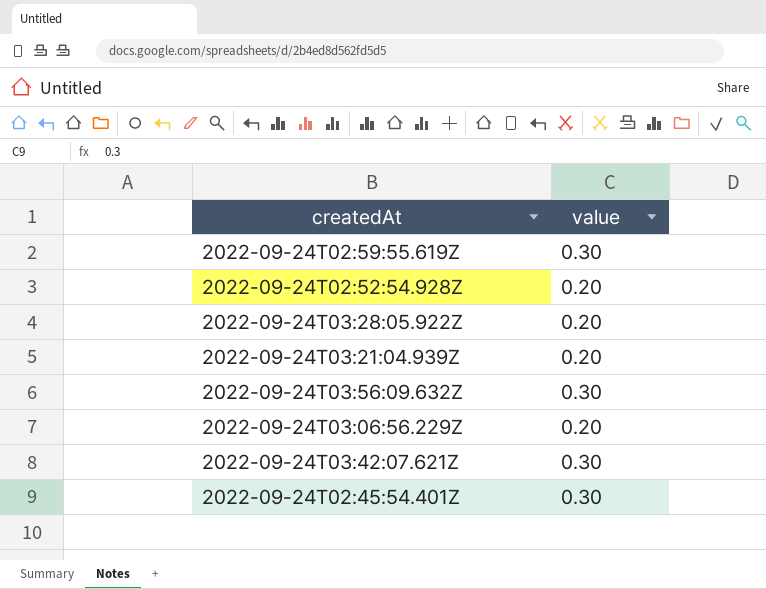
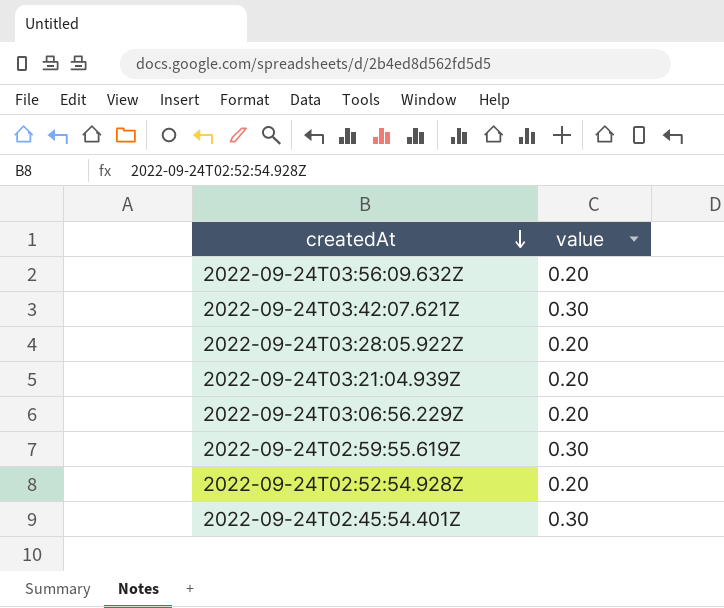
row order: none -> createdAt descending
2022-09-24T03:56:09.632Z | value: 0.30 -> 0.20

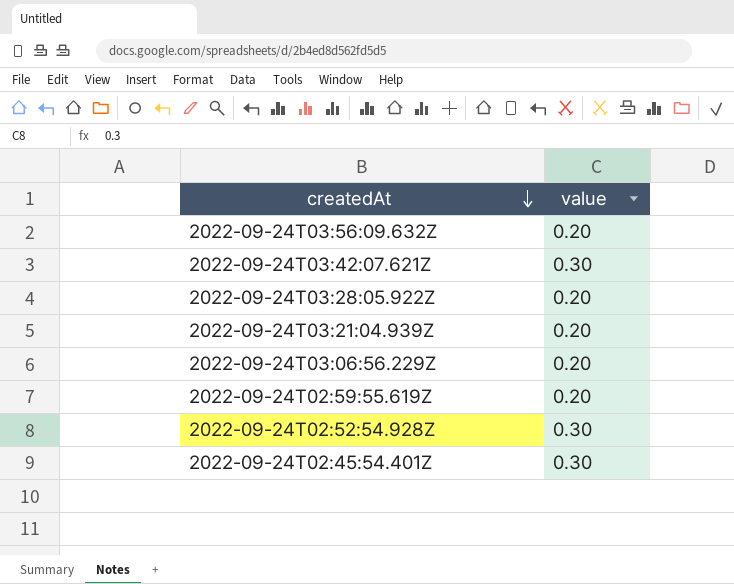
2022-09-24T02:59:55.619Z | value: 0.30 -> 0.20
2022-09-24T02:52:54.928Z | value: 0.20 -> 0.30

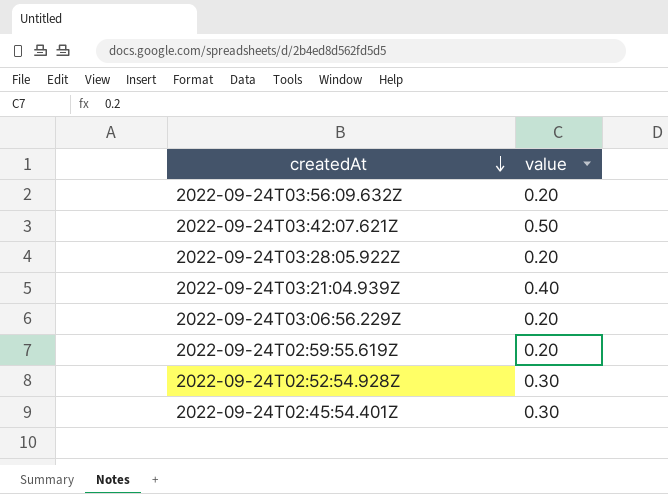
2022-09-24T03:42:07.621Z | value: 0.30 -> 0.50
2022-09-24T03:21:04.939Z | value: 0.20 -> 0.40

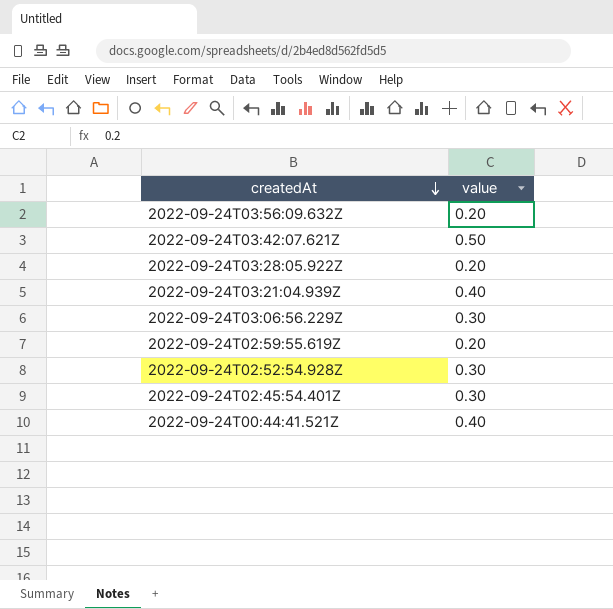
2022-09-24T03:06:56.229Z | value: 0.20 -> 0.30
row 2022-09-24T00:44:41.521Z: none -> 0.40

